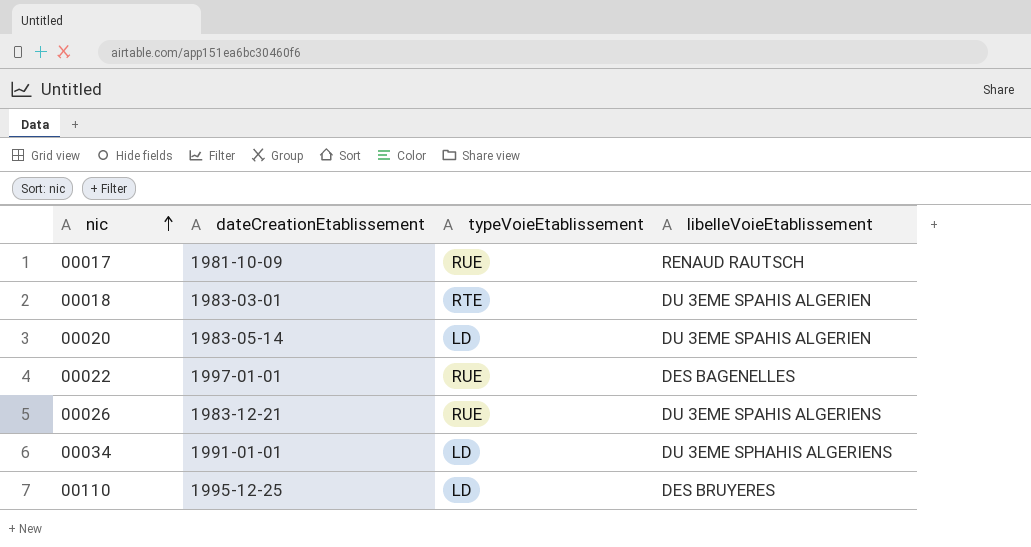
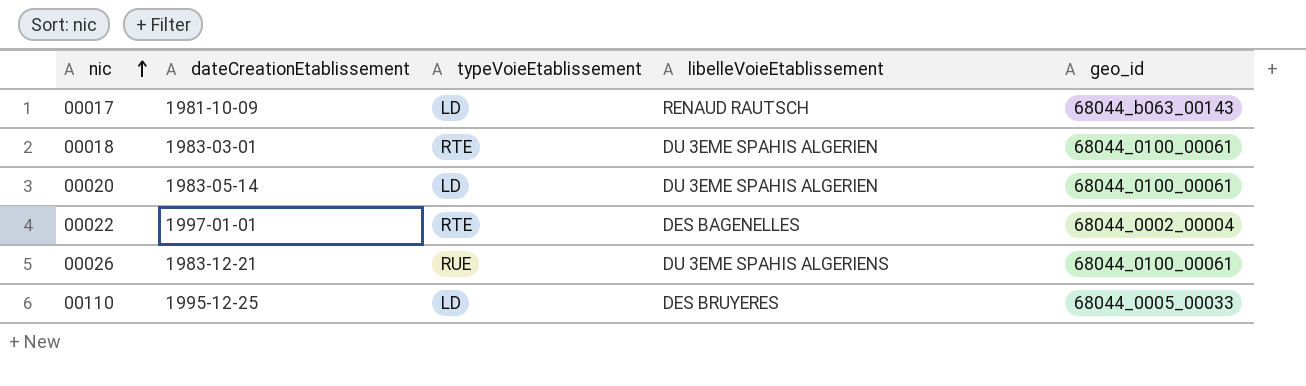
column geo_id | position: none -> 5
row 00034: 1991-01-01 | LD | DU 3EME SPHAHIS ALGERIENS -> none
00017 | typeVoieEtablissement: RUE -> LD
00022 | typeVoieEtablissement: RUE -> RTE

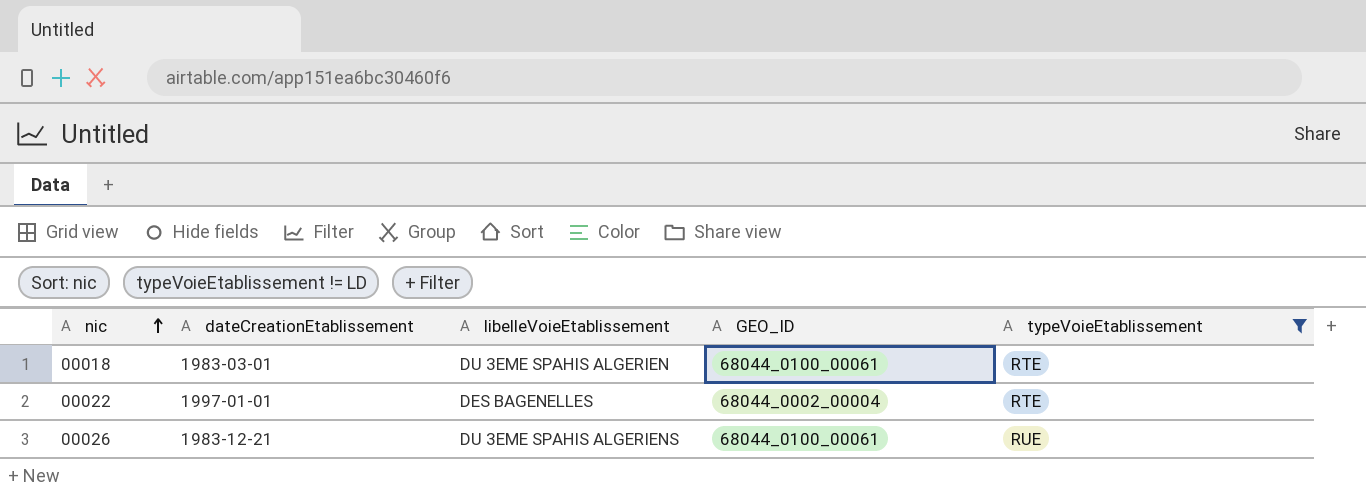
filter: none -> typeVoieEtablissement != LD
column name: geo_id -> GEO_ID
column typeVoieEtablissement | position: 3 -> 5

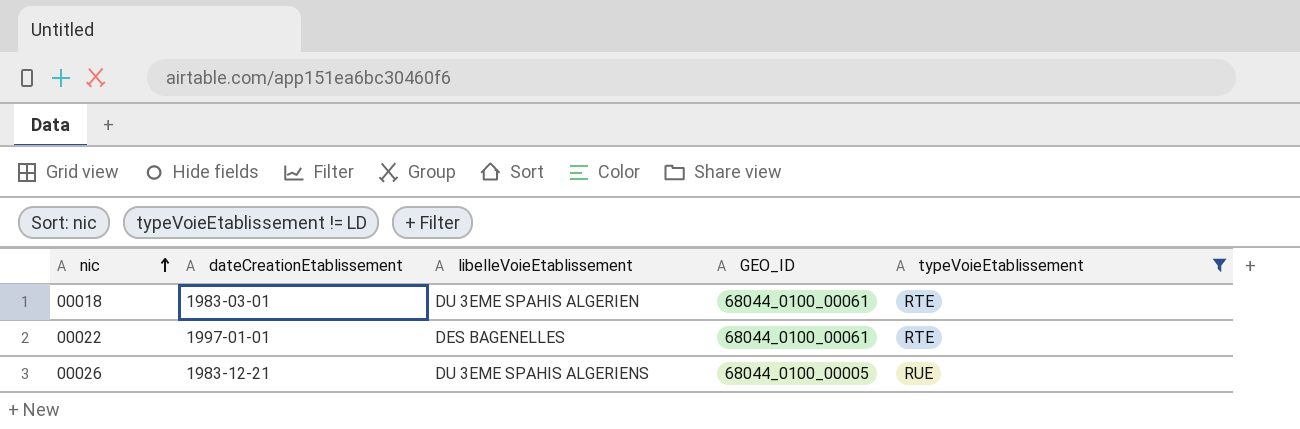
00022 | GEO_ID: 68044_0002_00004 -> 68044_0100_00061
00026 | GEO_ID: 68044_0100_00061 -> 68044_0100_00005

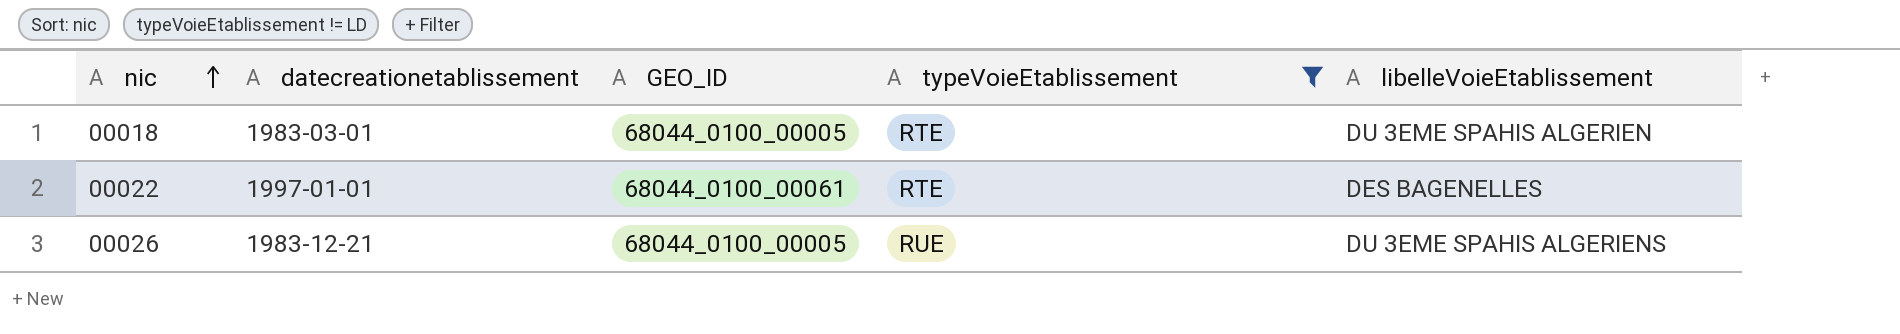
column name: dateCreationEtablissement -> datecreationetablissement
column libelleVoieEtablissement | position: 3 -> 5
00018 | GEO_ID: 68044_0100_00061 -> 68044_0100_00005

